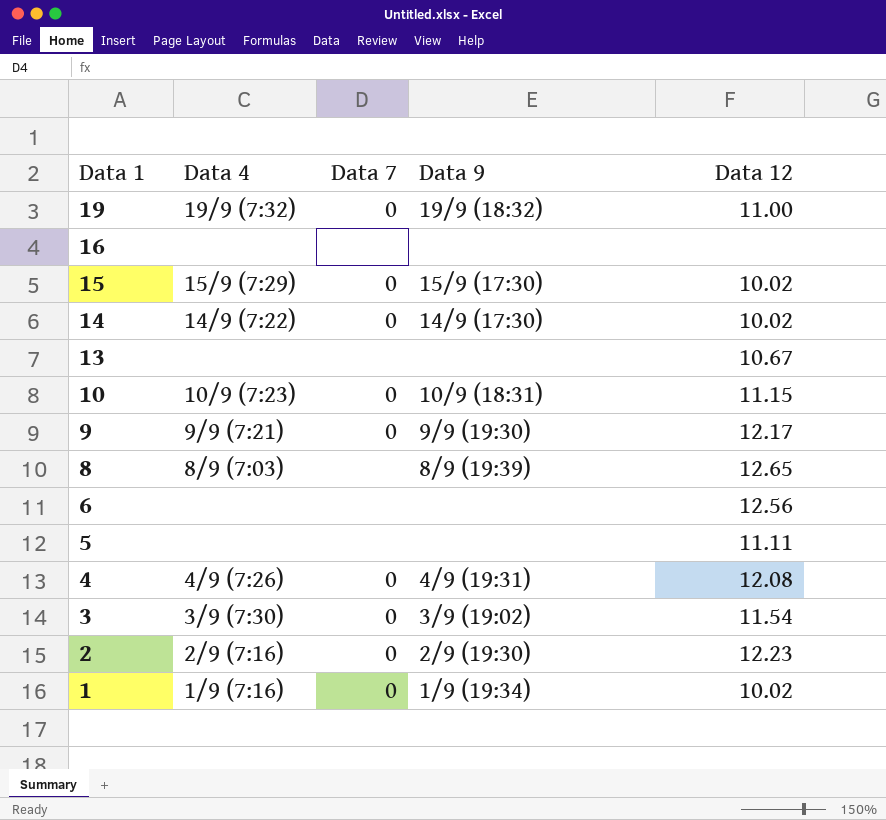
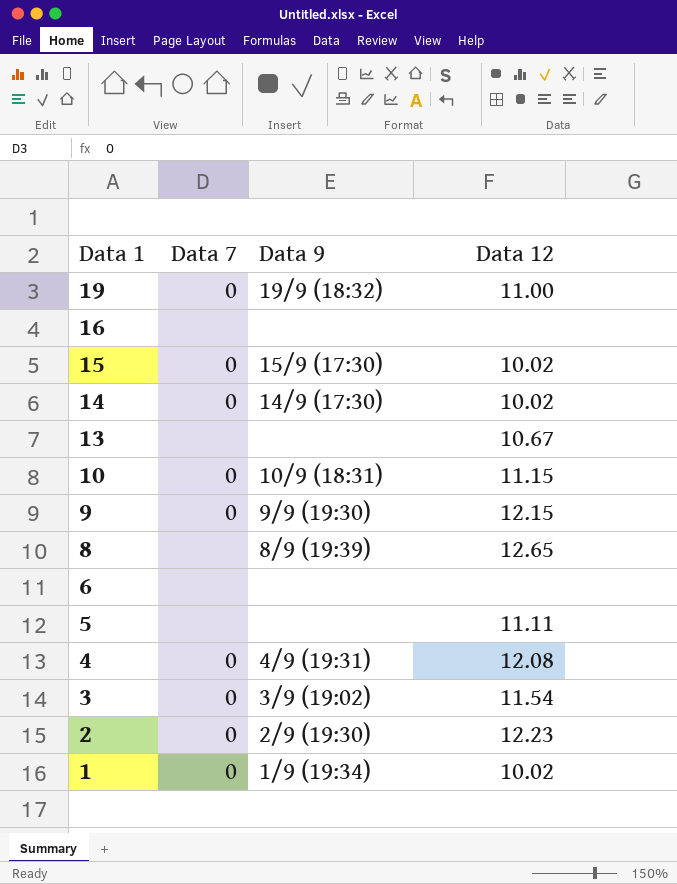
column Data 4 | position: 2 -> none
9 | Data 12: 12.17 -> 12.15
6 | Data 12: 12.56 -> none

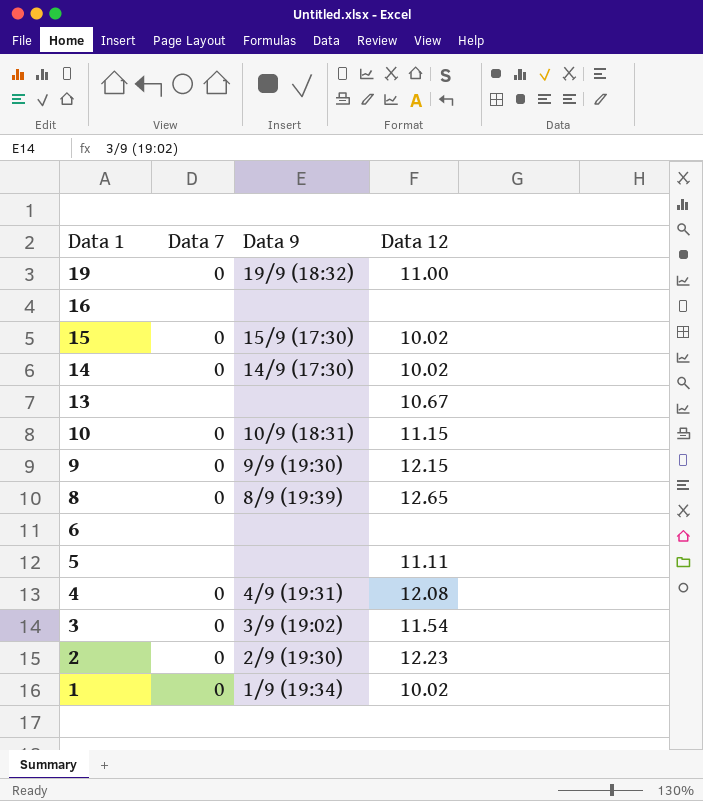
8 | Data 7: none -> 0

